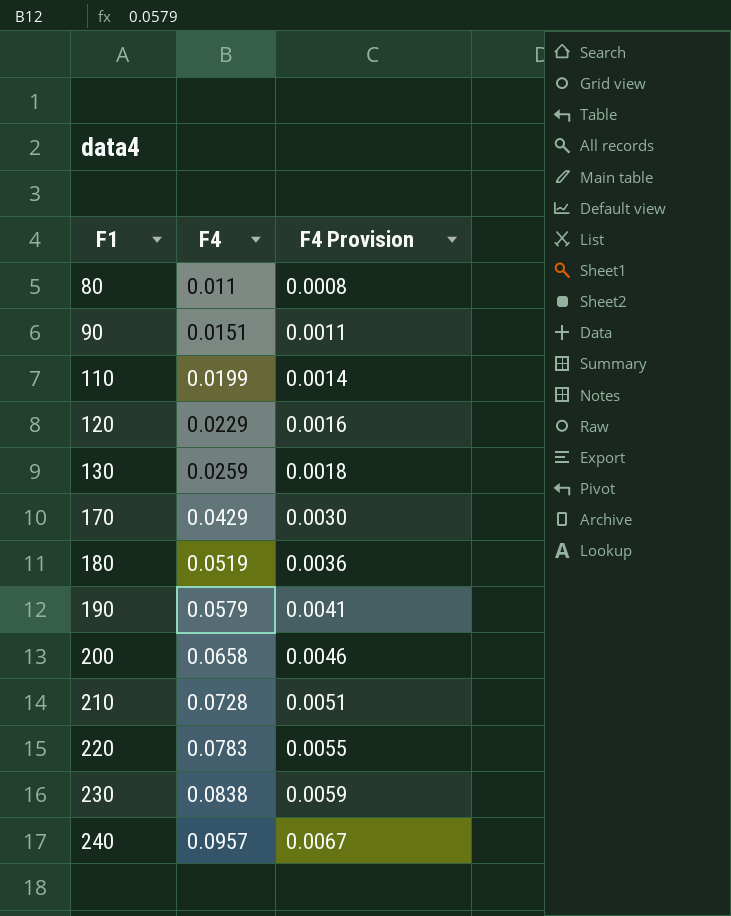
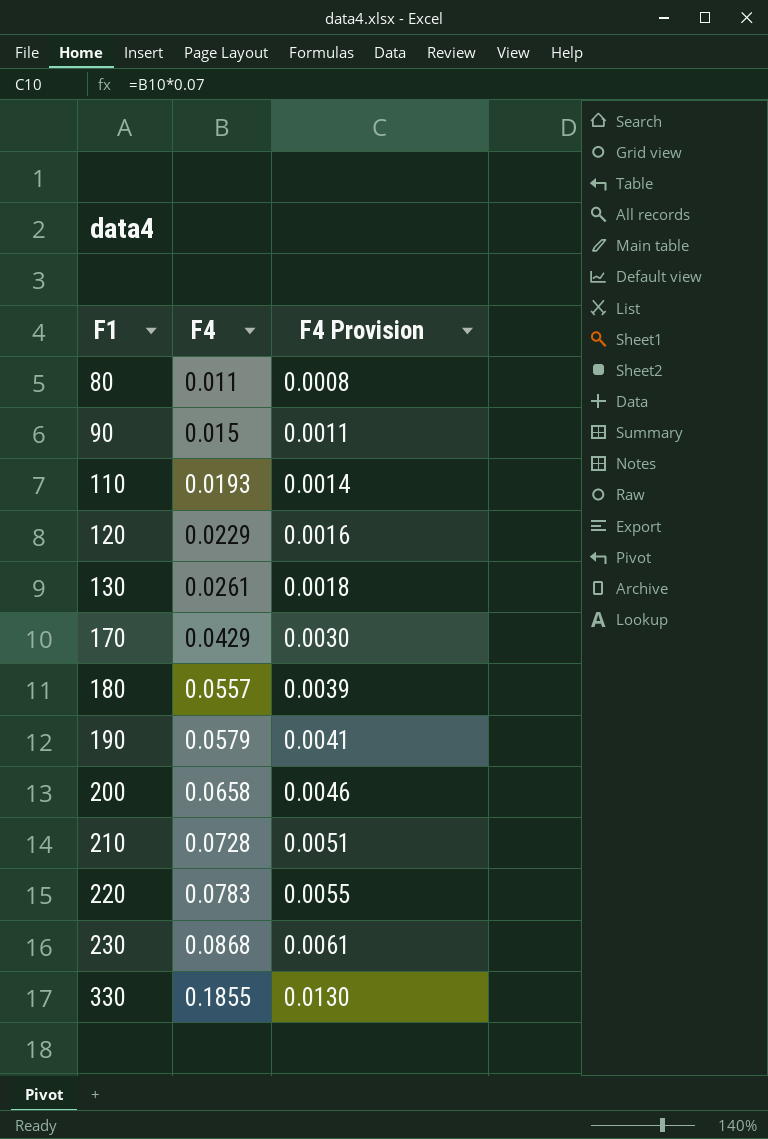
row 240: 0.0957 | 0.0067 -> none
90 | F4: 0.0151 -> 0.015
110 | F4: 0.0199 -> 0.0193
130 | F4: 0.0259 -> 0.0261
180 | F4: 0.0519 -> 0.0557
180 | F4 Provision: 0.0036 -> 0.0039
230 | F4: 0.0838 -> 0.0868
230 | F4 Provision: 0.0059 -> 0.0061
row 330: none -> 0.1855 | 0.0130

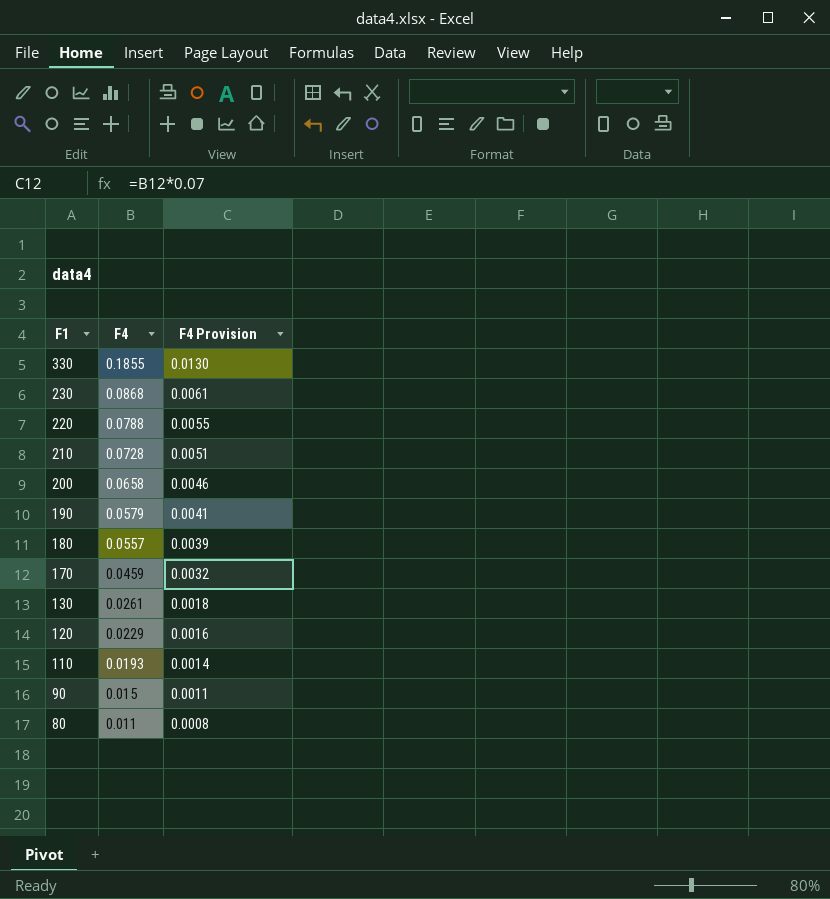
row order: F1 ascending -> F1 descending
220 | F4: 0.0783 -> 0.0788
170 | F4: 0.0429 -> 0.0459
170 | F4 Provision: 0.0030 -> 0.0032

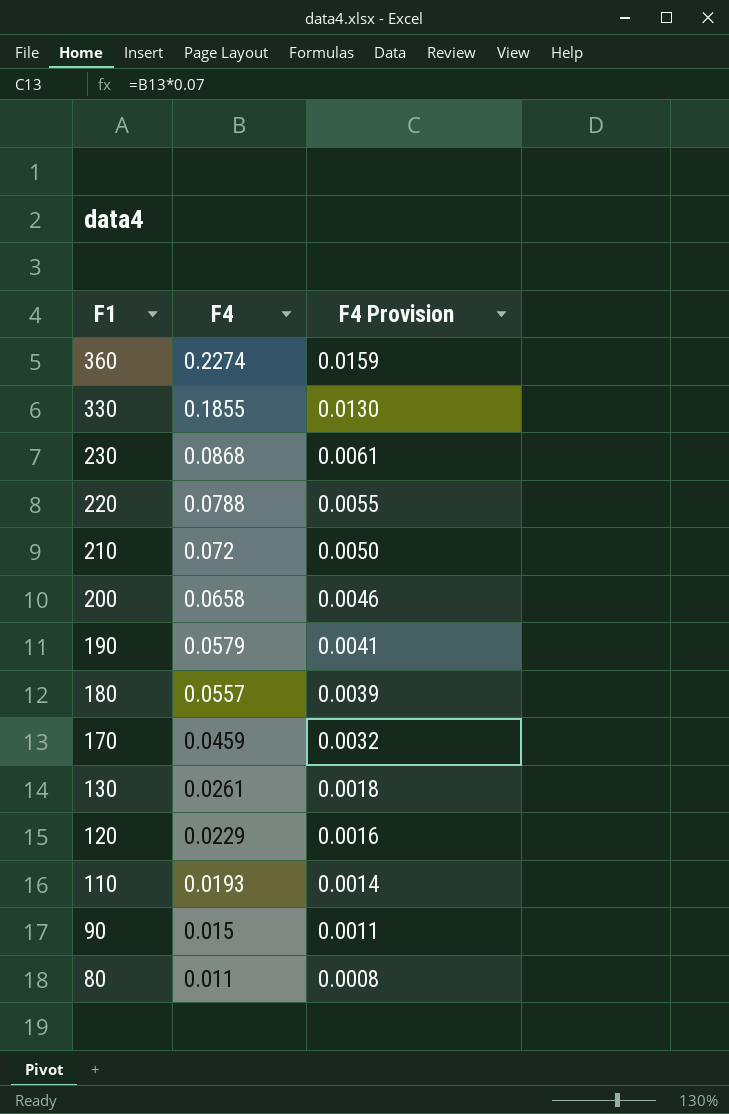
row 360: none -> 0.2274 | 0.0159
210 | F4: 0.0728 -> 0.072
210 | F4 Provision: 0.0051 -> 0.0050

